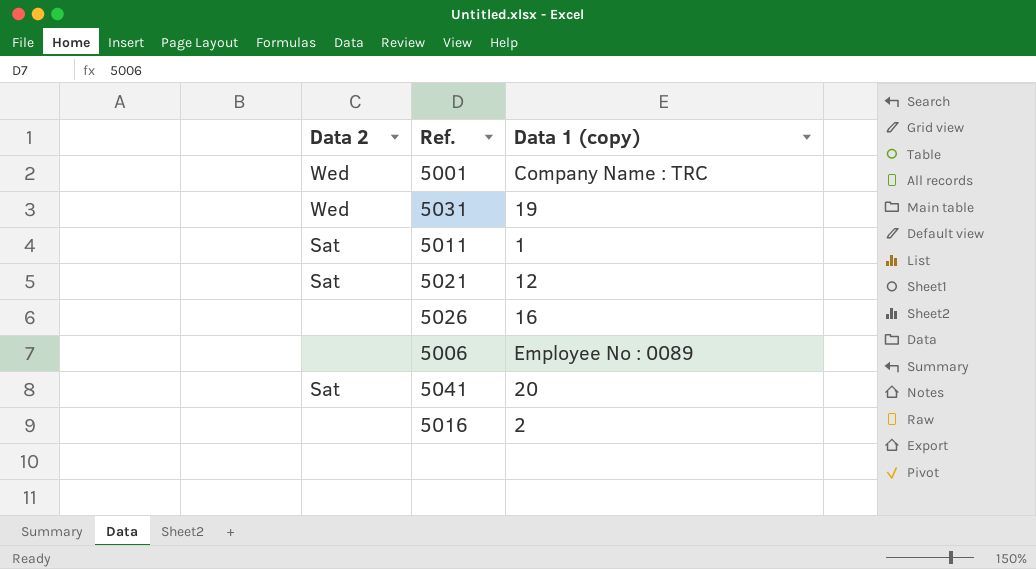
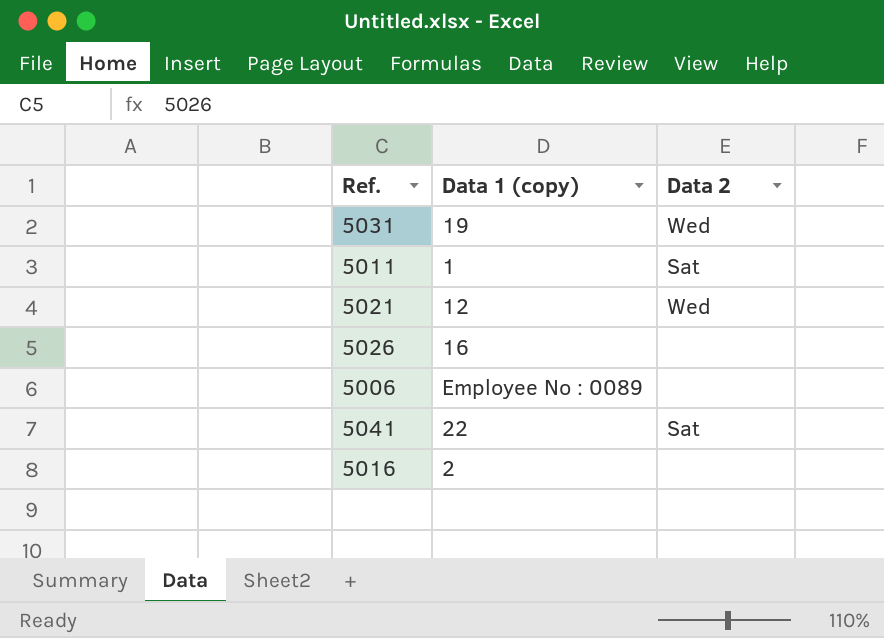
column Data 2 | position: 1 -> 3
row 5001: Wed | Company Name : TRC -> none
5021 | Data 2: Sat -> Wed
5041 | Data 1 (copy): 20 -> 22

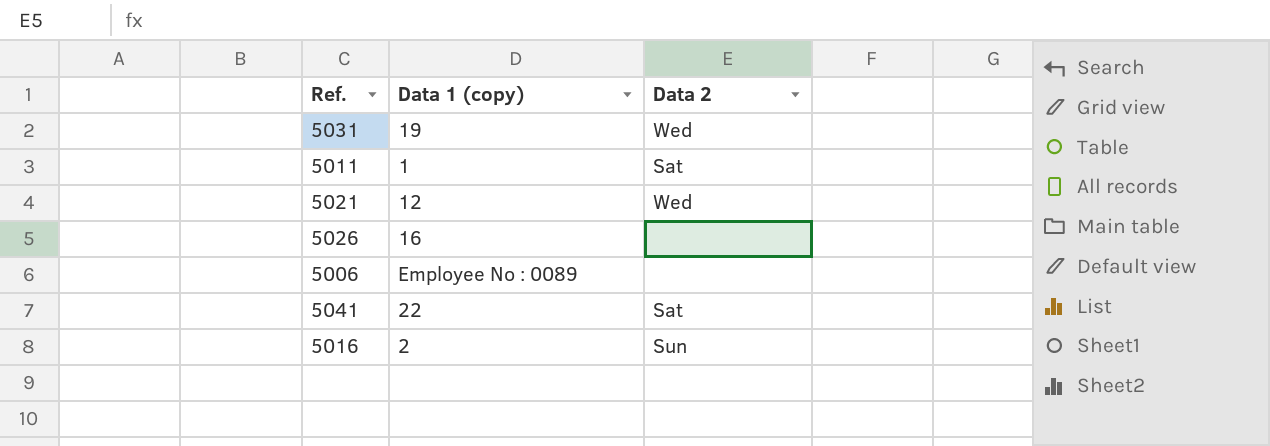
5016 | Data 2: none -> Sun

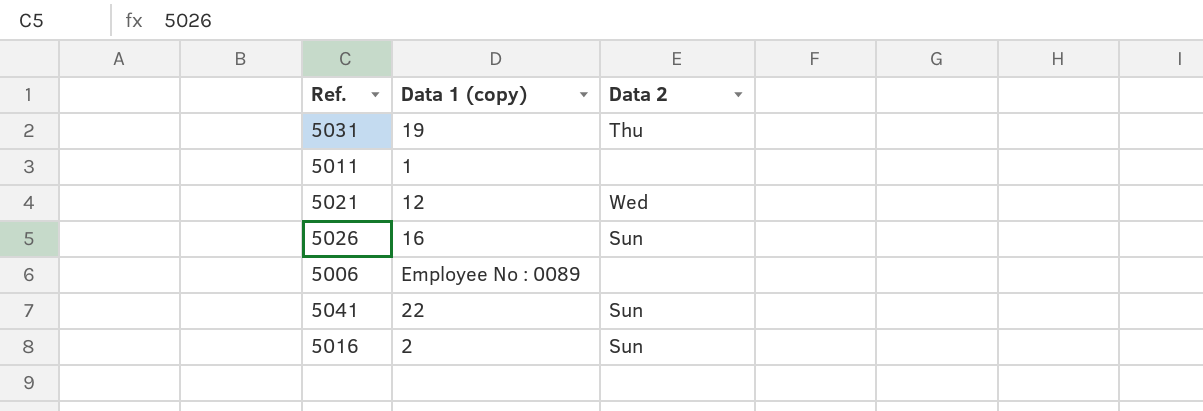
5031 | Data 2: Wed -> Thu
5011 | Data 2: Sat -> none
5026 | Data 2: none -> Sun
5041 | Data 2: Sat -> Sun

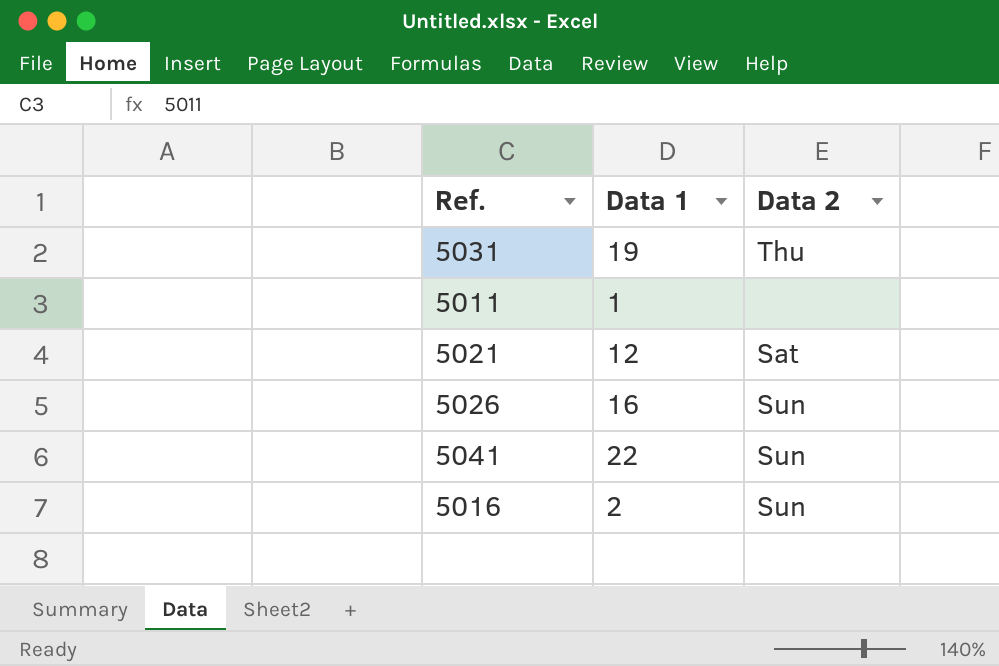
column name: Data 1 (copy) -> Data 1
row 5006: Employee No : 0089 | none -> none
5021 | Data 2: Wed -> Sat

